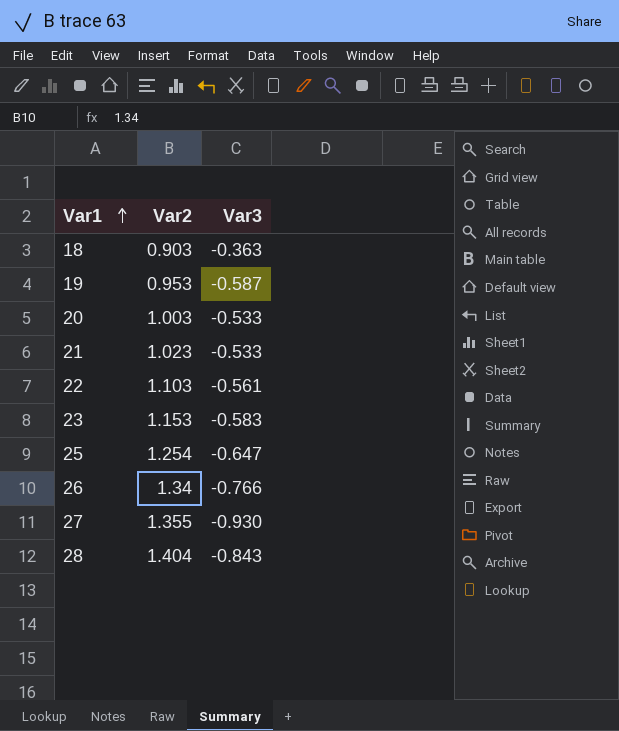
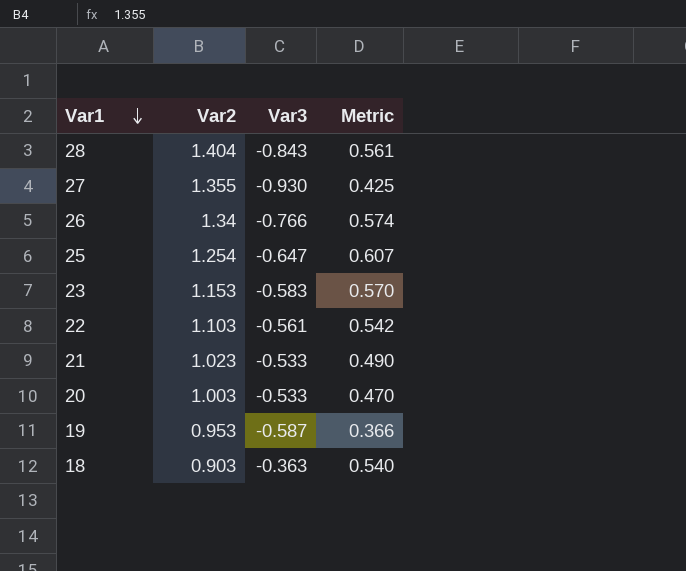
row order: Var1 ascending -> Var1 descending
column Metric | formula: none -> [Var2] + [Var3]

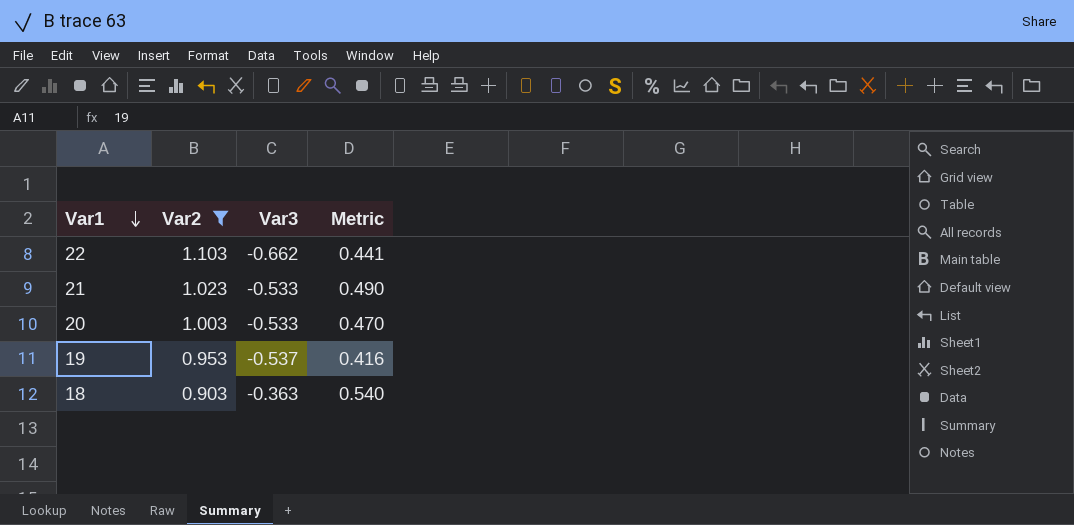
filter: none -> Var2 <= 1.103
22 | Var3: -0.561 -> -0.662
22 | Metric: 0.542 -> 0.441
19 | Var3: -0.587 -> -0.537
19 | Metric: 0.366 -> 0.416

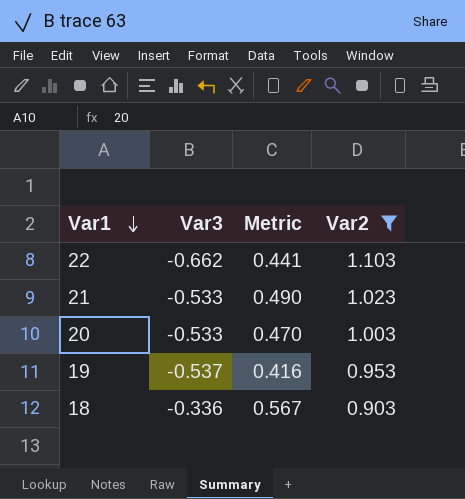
column Var2 | position: 2 -> 4
18 | Var3: -0.363 -> -0.336
18 | Metric: 0.540 -> 0.567

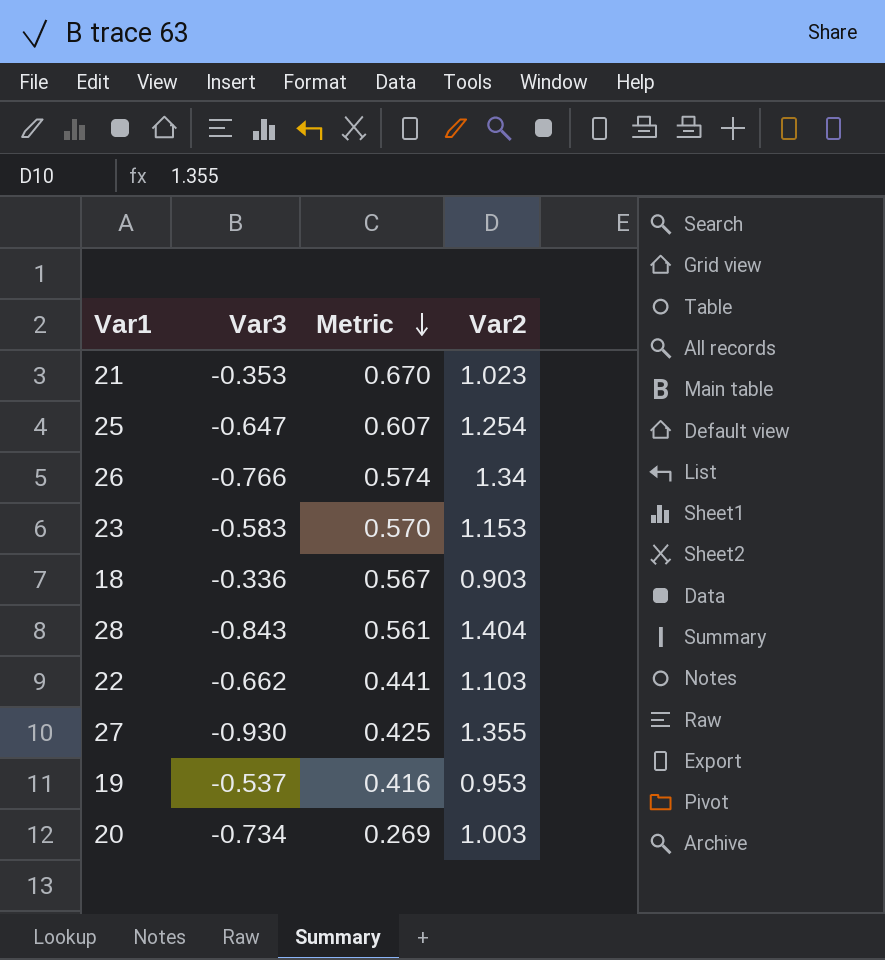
filter: Var2 <= 1.103 -> none
row order: Var1 descending -> Metric descending
21 | Var3: -0.533 -> -0.353
21 | Metric: 0.490 -> 0.670
20 | Var3: -0.533 -> -0.734
20 | Metric: 0.470 -> 0.269

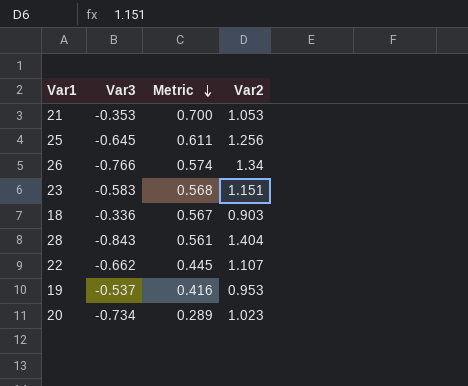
row 27: -0.930 | 0.425 | 1.355 -> none
21 | Metric: 0.670 -> 0.700
21 | Var2: 1.023 -> 1.053
25 | Var3: -0.647 -> -0.645
25 | Metric: 0.607 -> 0.611
25 | Var2: 1.254 -> 1.256
23 | Metric: 0.570 -> 0.568
23 | Var2: 1.153 -> 1.151
22 | Metric: 0.441 -> 0.445
22 | Var2: 1.103 -> 1.107
20 | Metric: 0.269 -> 0.289
20 | Var2: 1.003 -> 1.023

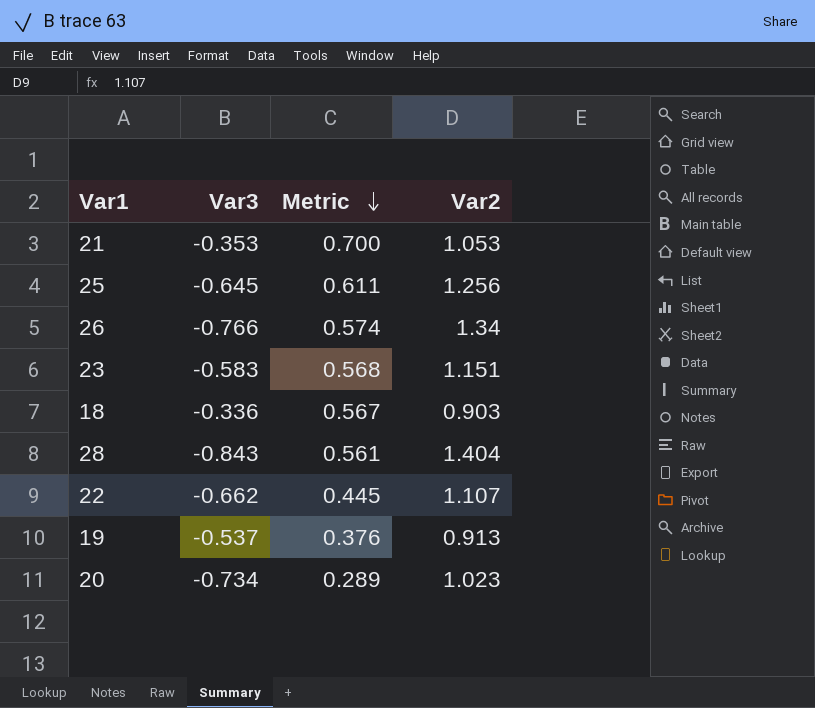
19 | Metric: 0.416 -> 0.376
19 | Var2: 0.953 -> 0.913

